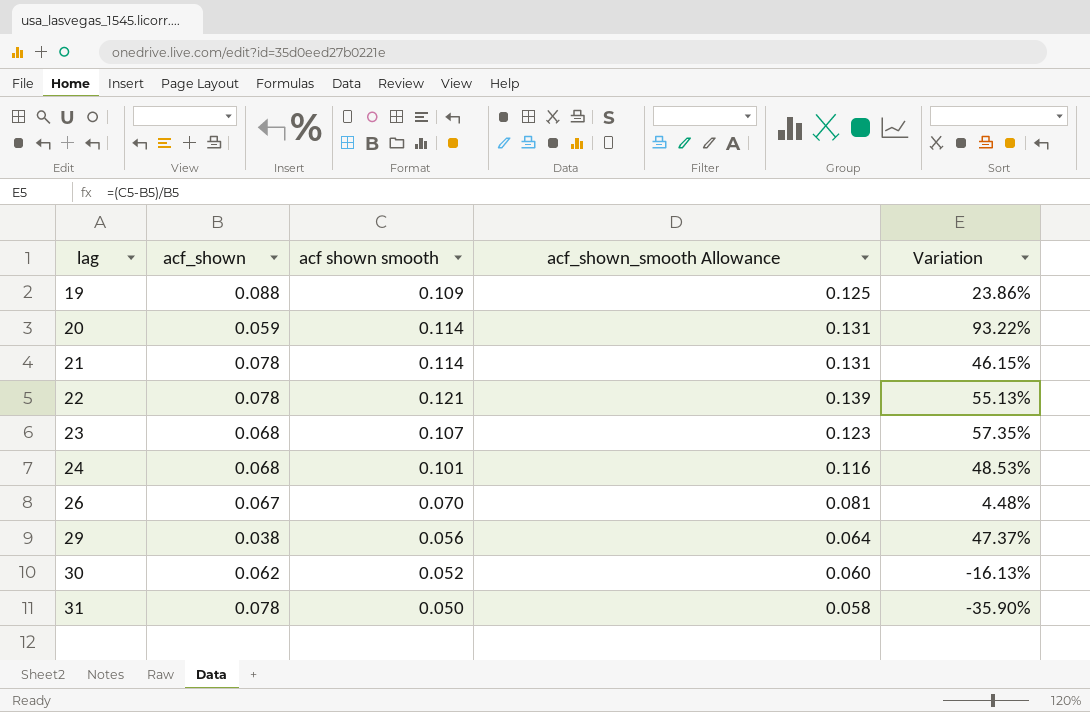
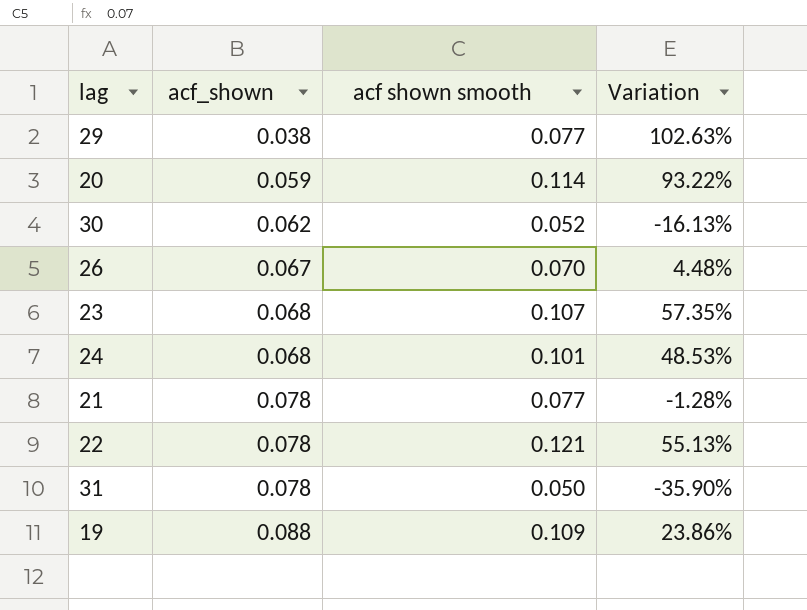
row order: lag ascending -> acf_shown ascending
column acf_shown_smooth Allowance | formula: [acf shown smooth] * 1.15 -> none
29 | acf shown smooth: 0.056 -> 0.077
29 | Variation: 47.37% -> 102.63%
21 | acf shown smooth: 0.114 -> 0.077
21 | Variation: 46.15% -> -1.28%

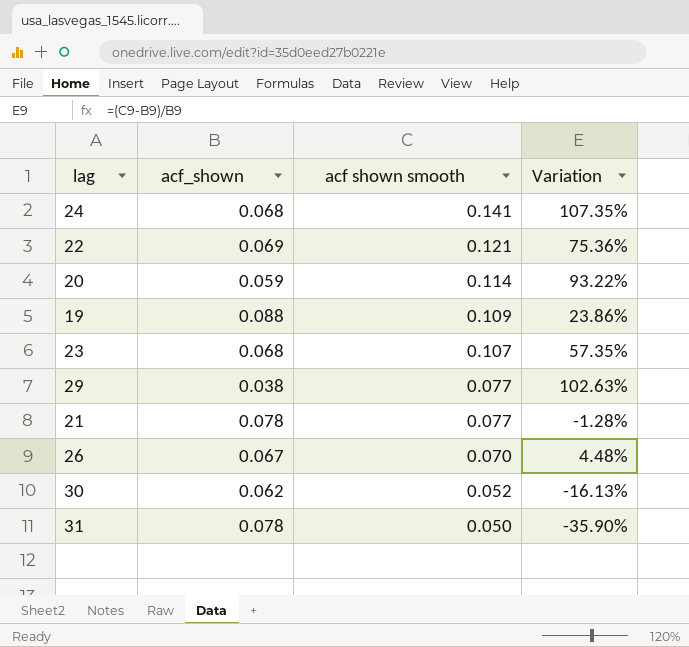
row order: acf_shown ascending -> acf shown smooth descending
24 | acf shown smooth: 0.101 -> 0.141
24 | Variation: 48.53% -> 107.35%
22 | acf_shown: 0.078 -> 0.069
22 | Variation: 55.13% -> 75.36%

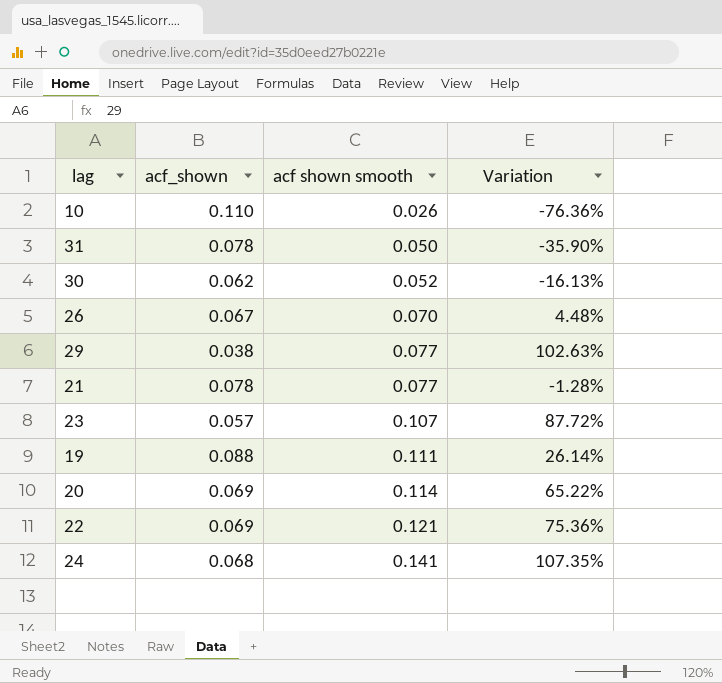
row order: acf shown smooth descending -> acf shown smooth ascending
row 10: none -> 0.110 | 0.026 | -76.36%
23 | acf_shown: 0.068 -> 0.057
23 | Variation: 57.35% -> 87.72%
19 | acf shown smooth: 0.109 -> 0.111
19 | Variation: 23.86% -> 26.14%
20 | acf_shown: 0.059 -> 0.069
20 | Variation: 93.22% -> 65.22%

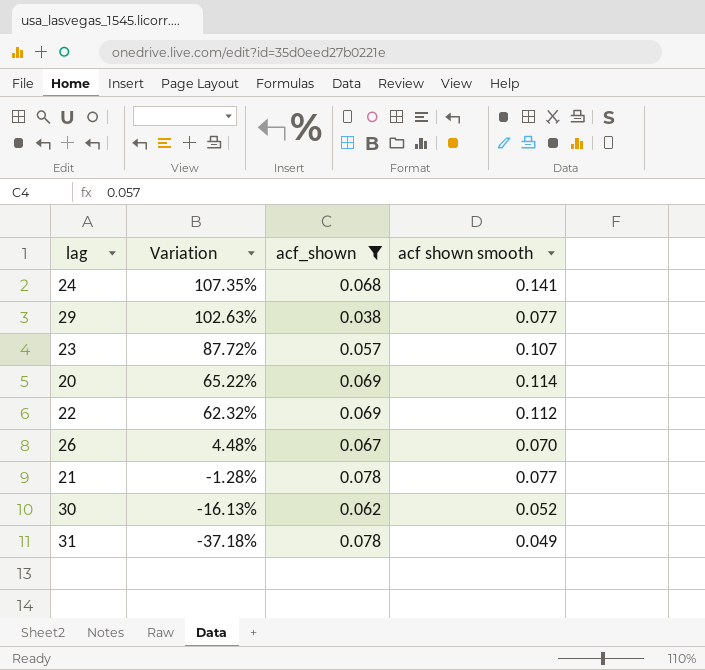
filter: none -> acf_shown <= 0.078
row order: acf shown smooth ascending -> Variation descending
column Variation | position: 4 -> 2
22 | Variation: 75.36% -> 62.32%
22 | acf shown smooth: 0.121 -> 0.112
31 | Variation: -35.90% -> -37.18%
31 | acf shown smooth: 0.050 -> 0.049

